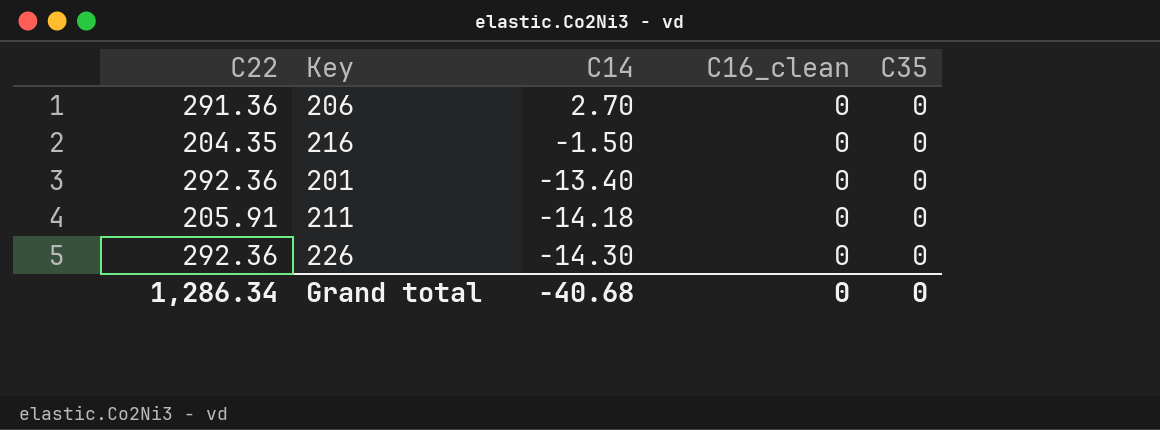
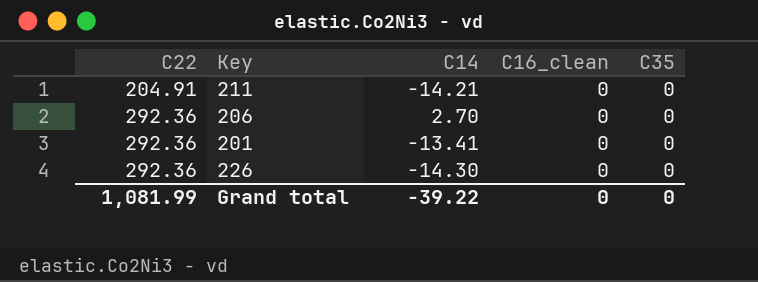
row order: C14 descending -> C22 ascending
row 216: 204.35 | -1.50 | 0 | 0 -> none
211 | C22: 205.91 -> 204.91
211 | C14: -14.18 -> -14.21
206 | C22: 291.36 -> 292.36
201 | C14: -13.40 -> -13.41
Grand total | C22: 1,286.34 -> 1,081.99
Grand total | C14: -40.68 -> -39.22

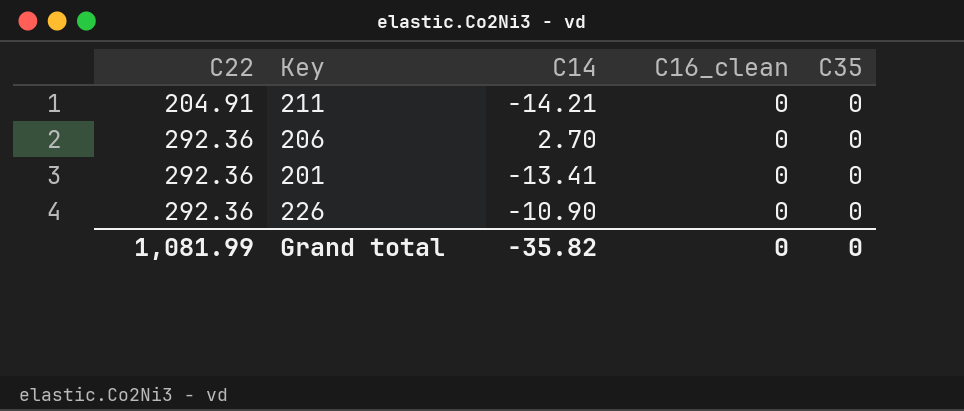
226 | C14: -14.30 -> -10.90
Grand total | C14: -39.22 -> -35.82

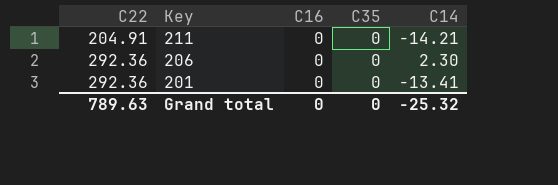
column name: C16_clean -> C16
column C14 | position: 3 -> 5
row 226: 292.36 | -10.90 | 0 | 0 -> none
206 | C14: 2.70 -> 2.30
Grand total | C22: 1,081.99 -> 789.63
Grand total | C14: -35.82 -> -25.32

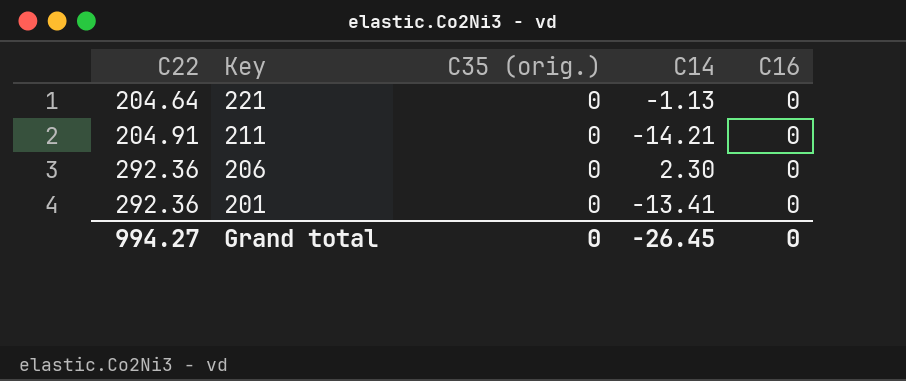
column name: C35 -> C35 (orig.)
column C16 | position: 3 -> 5
row 221: none -> 204.64 | 0 | -1.13 | 0
Grand total | C22: 789.63 -> 994.27
Grand total | C14: -25.32 -> -26.45

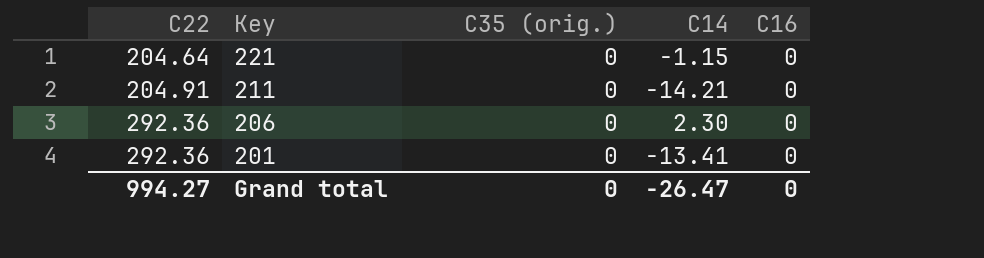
221 | C14: -1.13 -> -1.15
Grand total | C14: -26.45 -> -26.47

